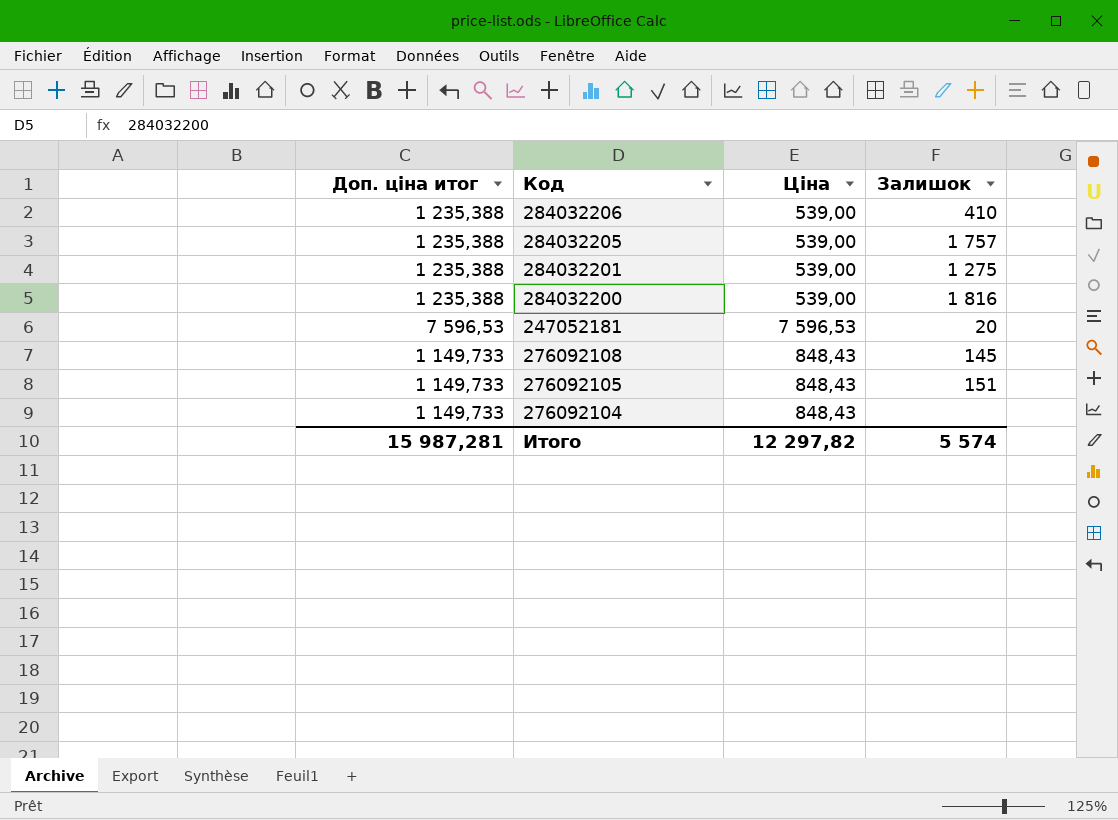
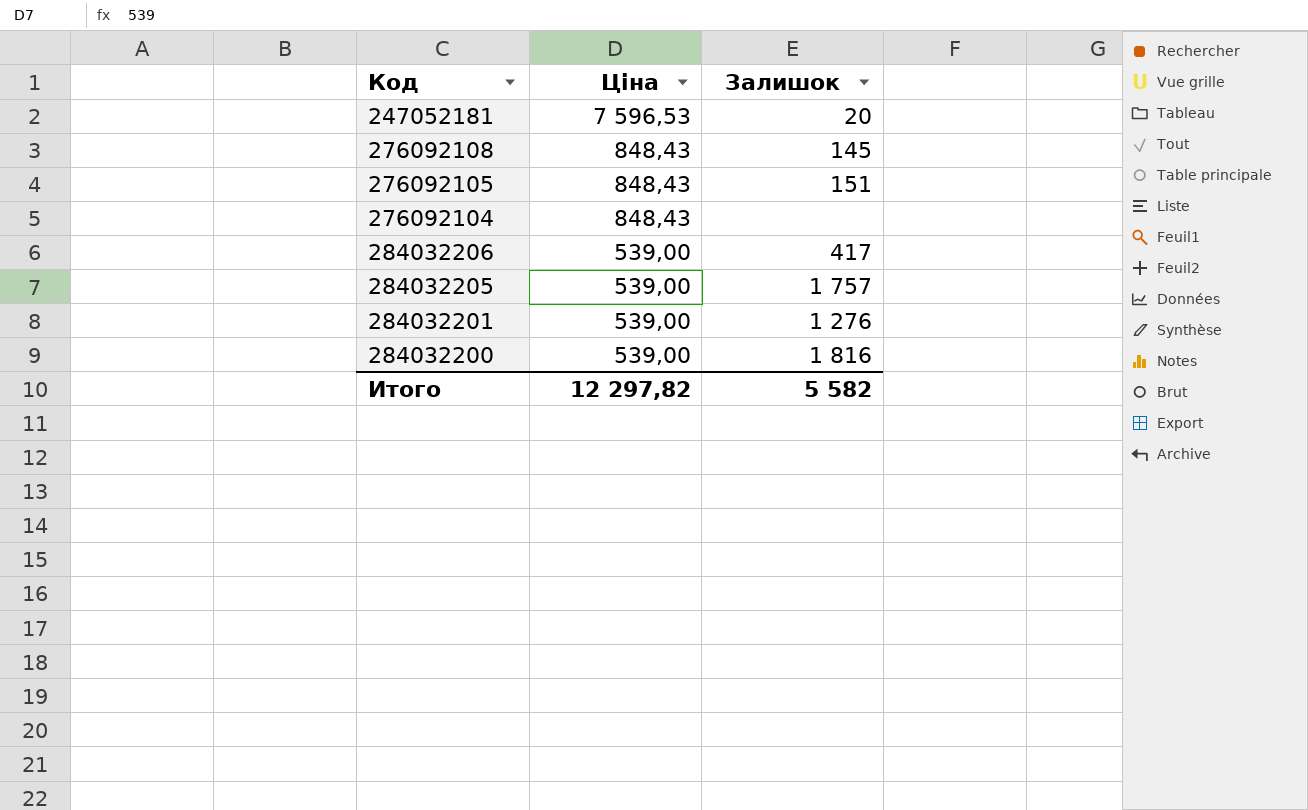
row order: none -> Ціна descending
column Доп. ціна итог | position: 1 -> none
284032206 | Залишок: 410 -> 417
284032201 | Залишок: 1 275 -> 1 276
Итого | Залишок: 5 574 -> 5 582

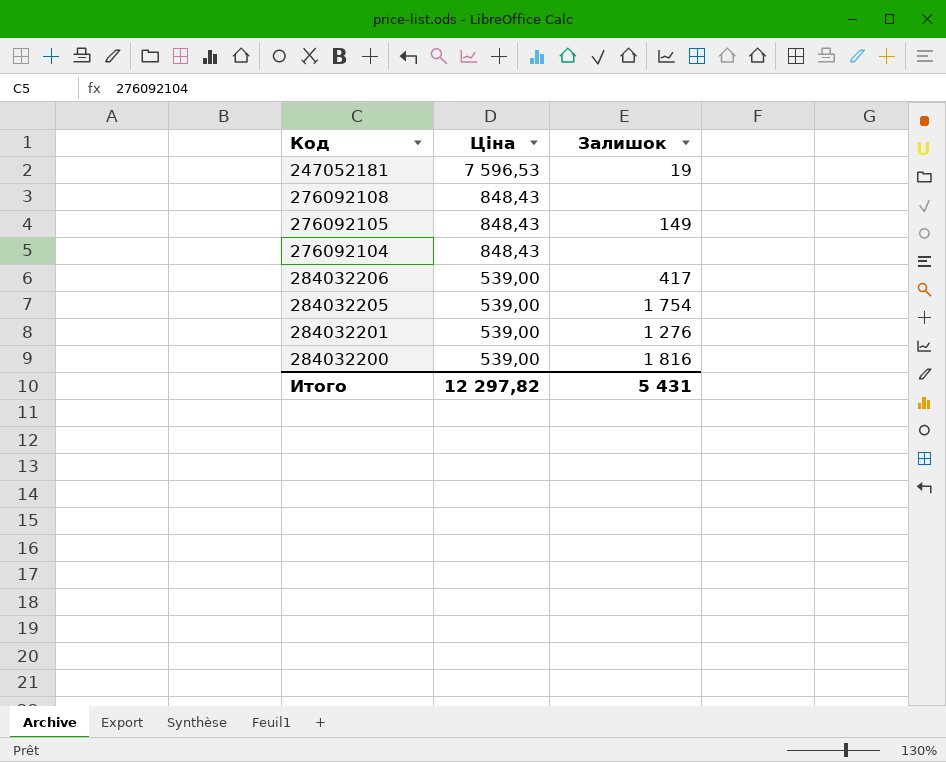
247052181 | Залишок: 20 -> 19
276092108 | Залишок: 145 -> none
276092105 | Залишок: 151 -> 149
284032205 | Залишок: 1 757 -> 1 754
Итого | Залишок: 5 582 -> 5 431

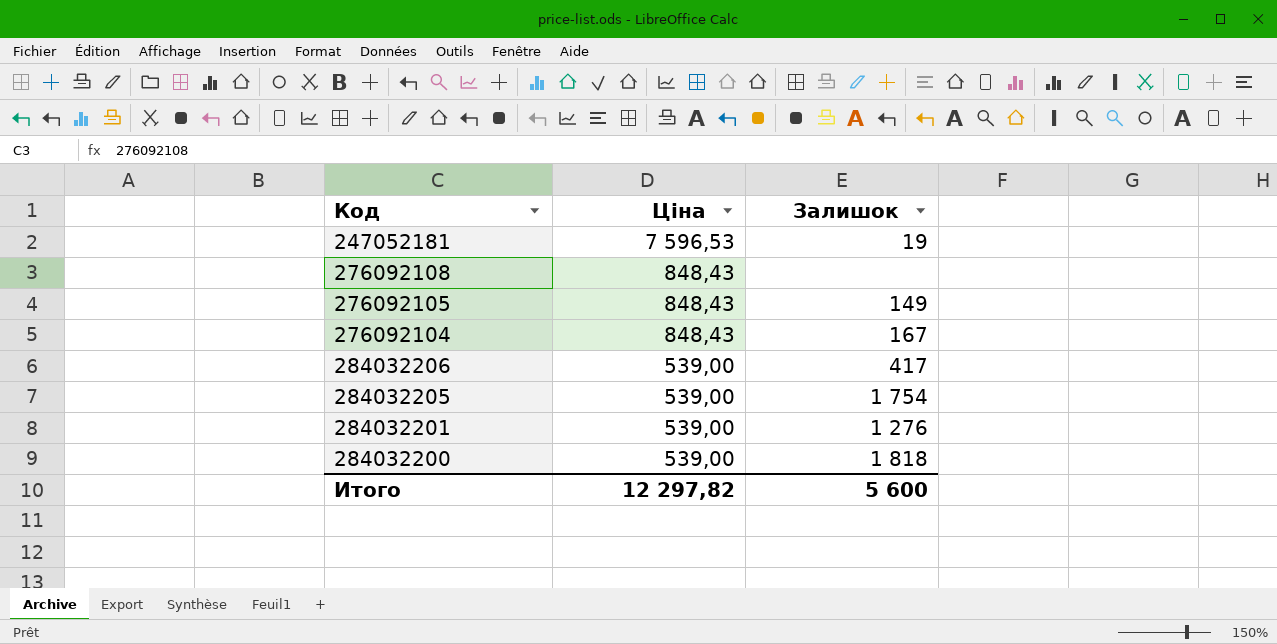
276092104 | Залишок: none -> 167
284032200 | Залишок: 1 816 -> 1 818
Итого | Залишок: 5 431 -> 5 600

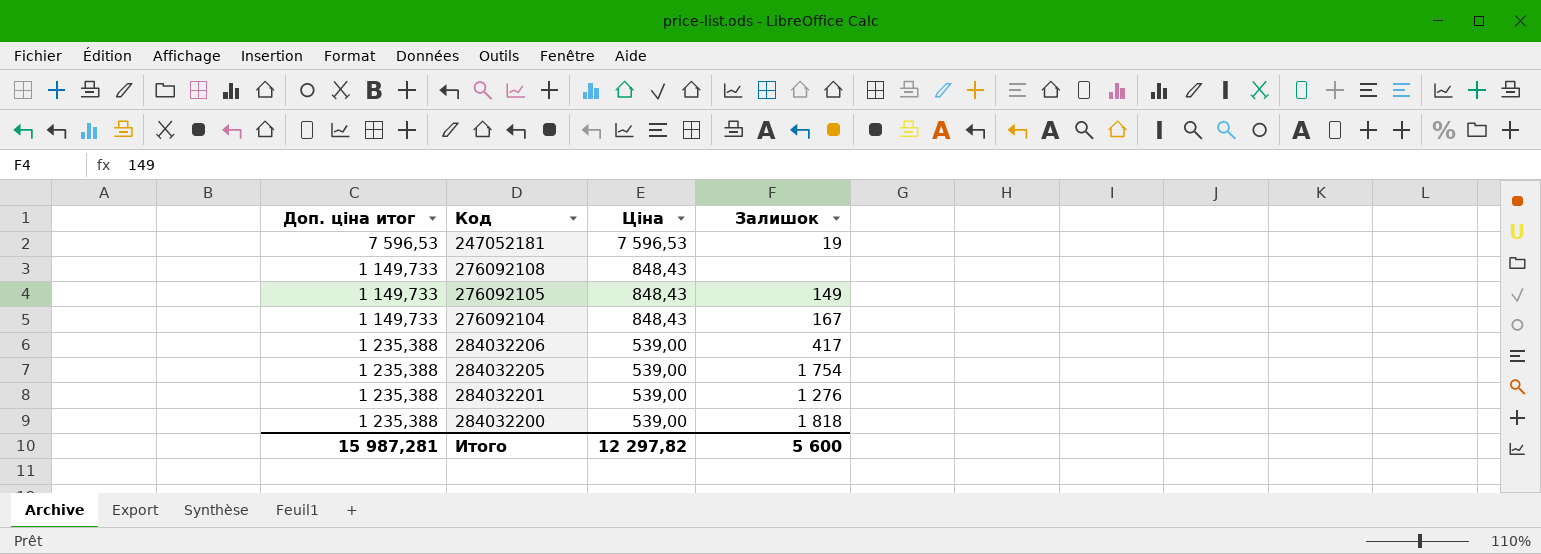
column Доп. ціна итог | position: none -> 1

